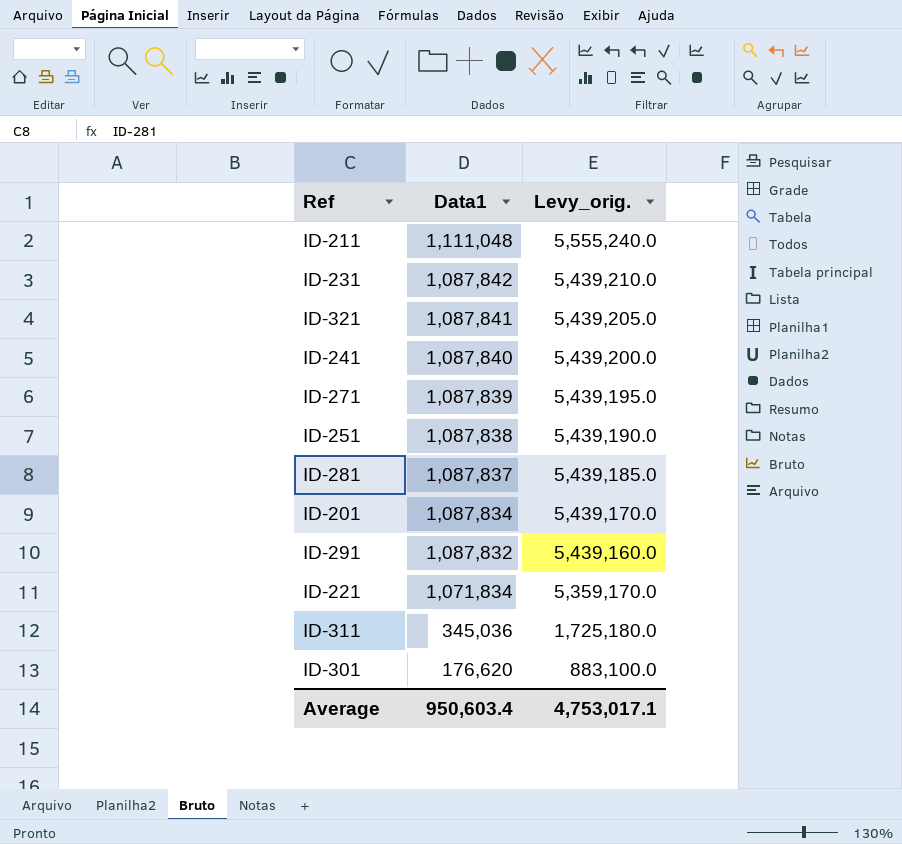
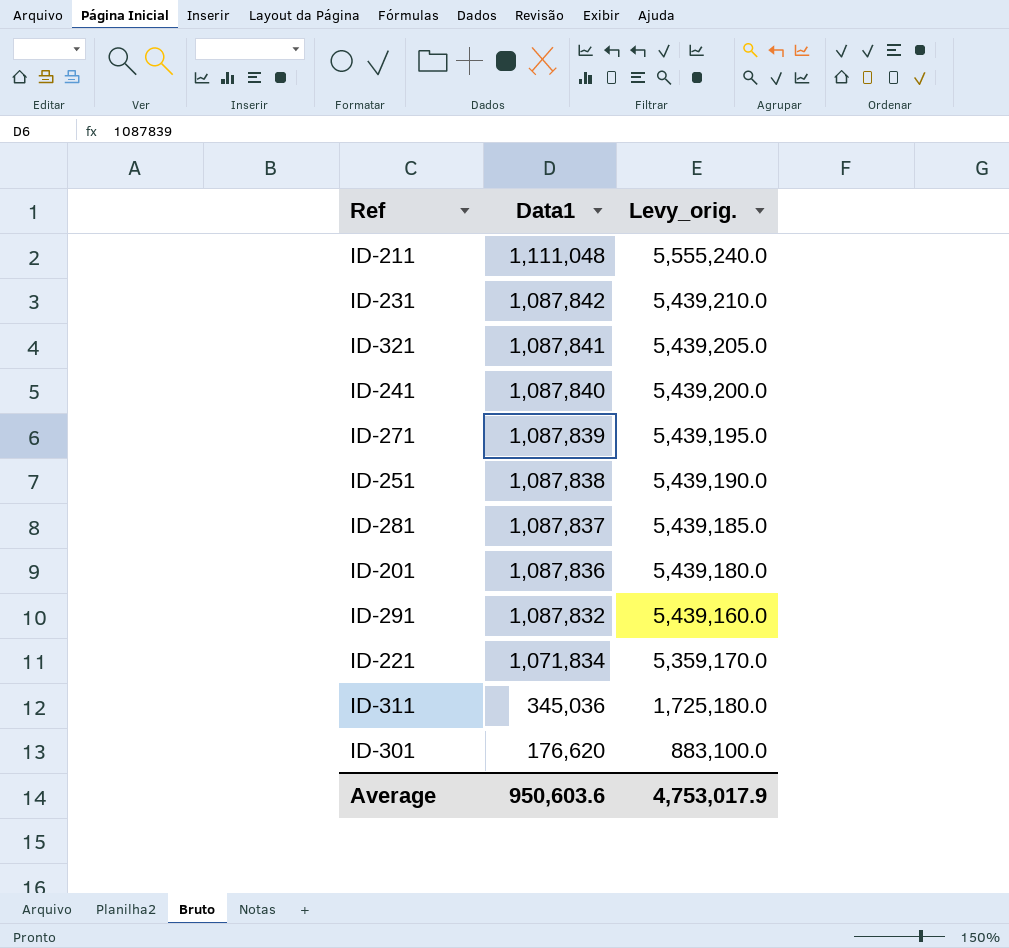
ID-201 | Data1: 1,087,834 -> 1,087,836
ID-201 | Levy_orig.: 5,439,170.0 -> 5,439,180.0
Average | Data1: 950,603.4 -> 950,603.6
Average | Levy_orig.: 4,753,017.1 -> 4,753,017.9

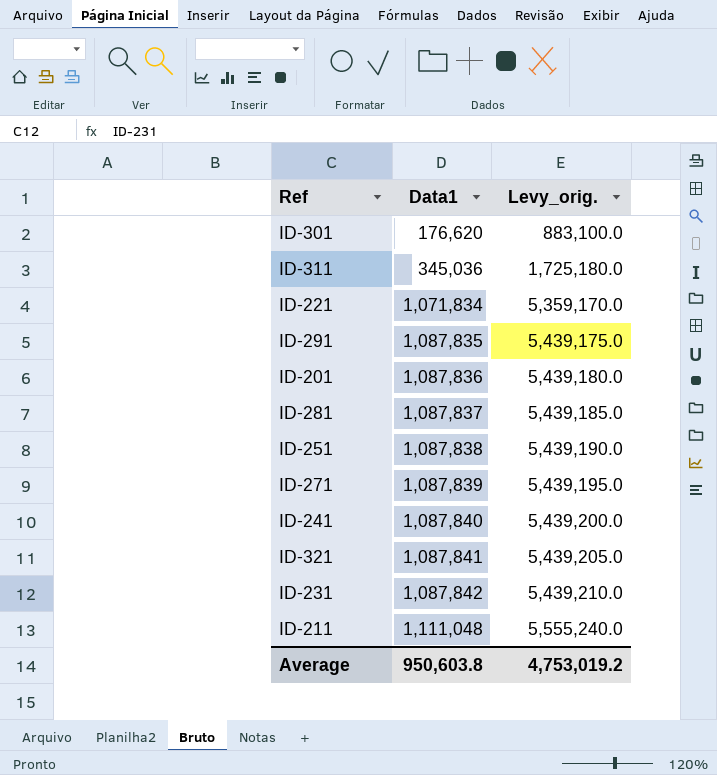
row order: Data1 descending -> Data1 ascending
ID-291 | Data1: 1,087,832 -> 1,087,835
ID-291 | Levy_orig.: 5,439,160.0 -> 5,439,175.0
Average | Data1: 950,603.6 -> 950,603.8
Average | Levy_orig.: 4,753,017.9 -> 4,753,019.2

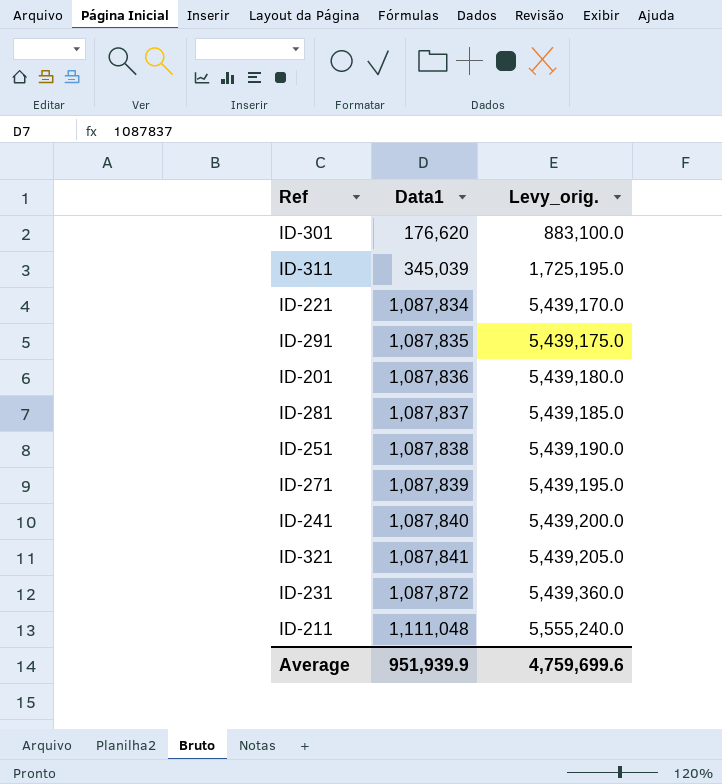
ID-311 | Data1: 345,036 -> 345,039
ID-311 | Levy_orig.: 1,725,180.0 -> 1,725,195.0
ID-221 | Data1: 1,071,834 -> 1,087,834
ID-221 | Levy_orig.: 5,359,170.0 -> 5,439,170.0
ID-231 | Data1: 1,087,842 -> 1,087,872
ID-231 | Levy_orig.: 5,439,210.0 -> 5,439,360.0
Average | Data1: 950,603.8 -> 951,939.9
Average | Levy_orig.: 4,753,019.2 -> 4,759,699.6

